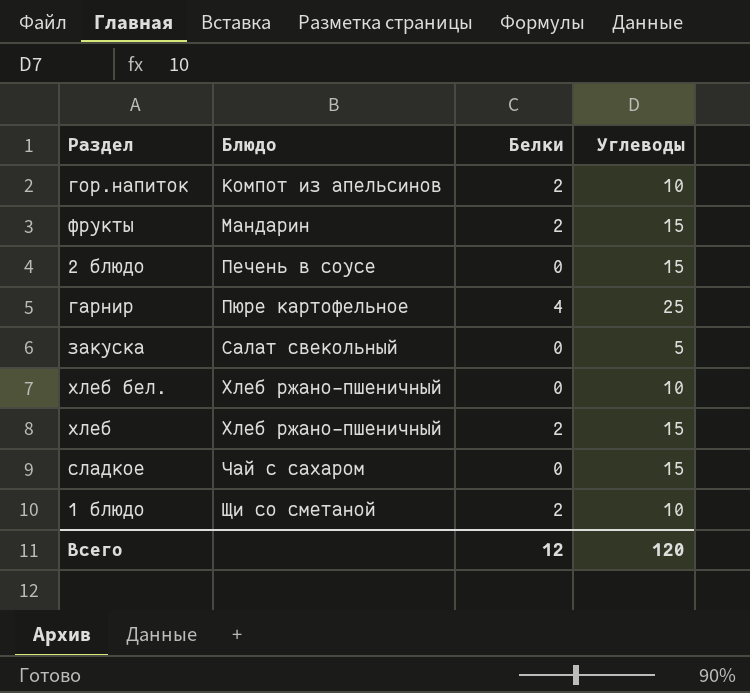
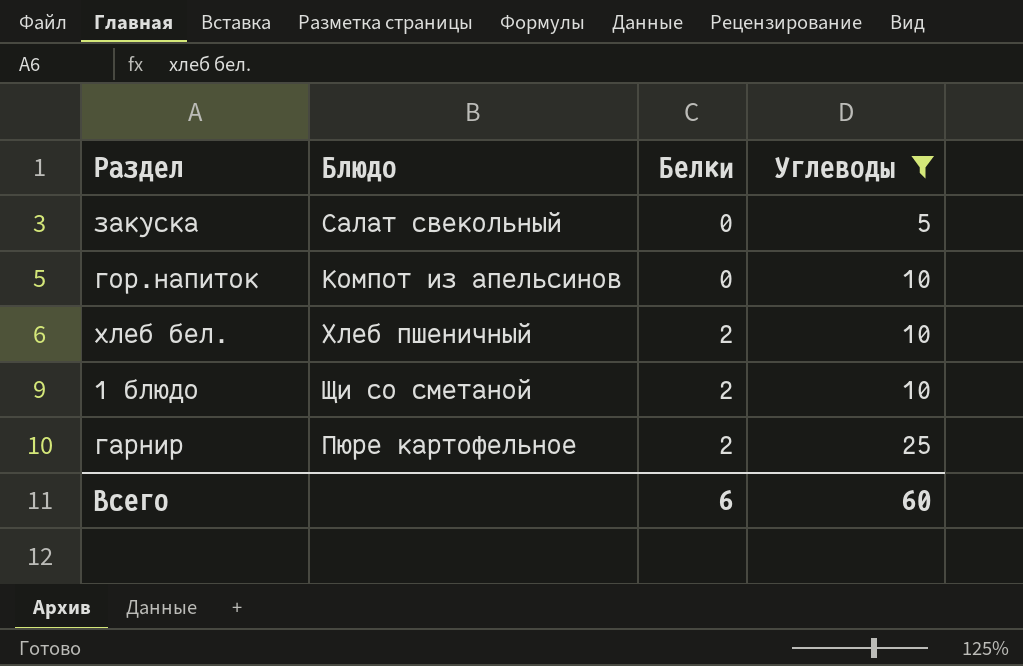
filter: none -> Углеводы != 15
row order: Блюдо ascending -> Белки ascending
гор.напиток | Белки: 2 -> 0
хлеб бел. | Блюдо: Хлеб ржано-пшеничный -> Хлеб пшеничный
хлеб бел. | Белки: 0 -> 2
гарнир | Белки: 4 -> 2
Всего | Белки: 12 -> 6
Всего | Углеводы: 120 -> 60

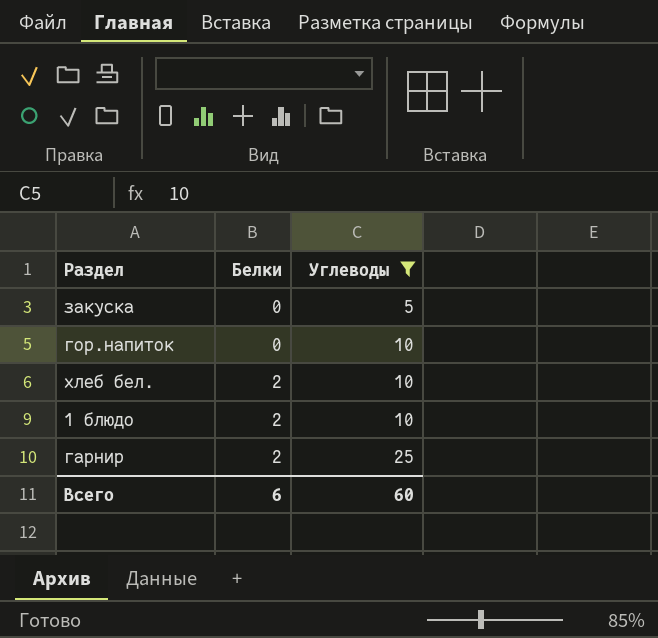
column Блюдо | position: 2 -> none

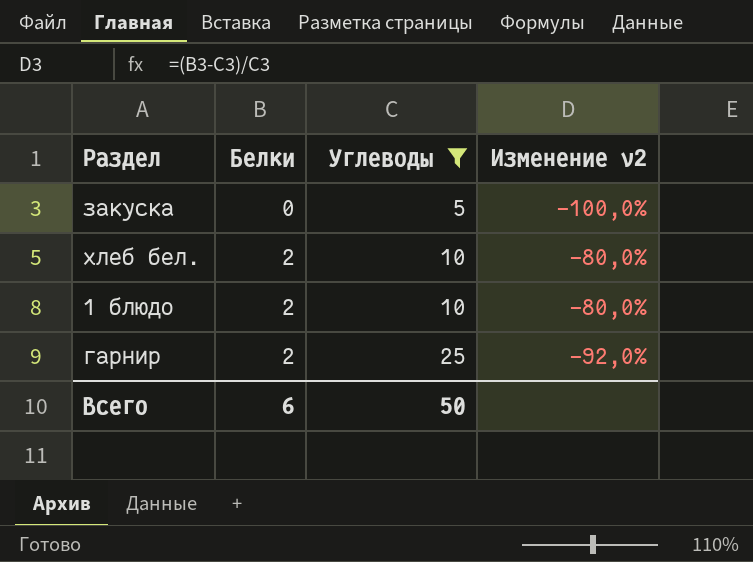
column Изменение v2 | formula: none -> ([Белки] - [Углеводы]) / [Углеводы]
row гор.напиток: 0 | 10 -> none
Всего | Углеводы: 60 -> 50

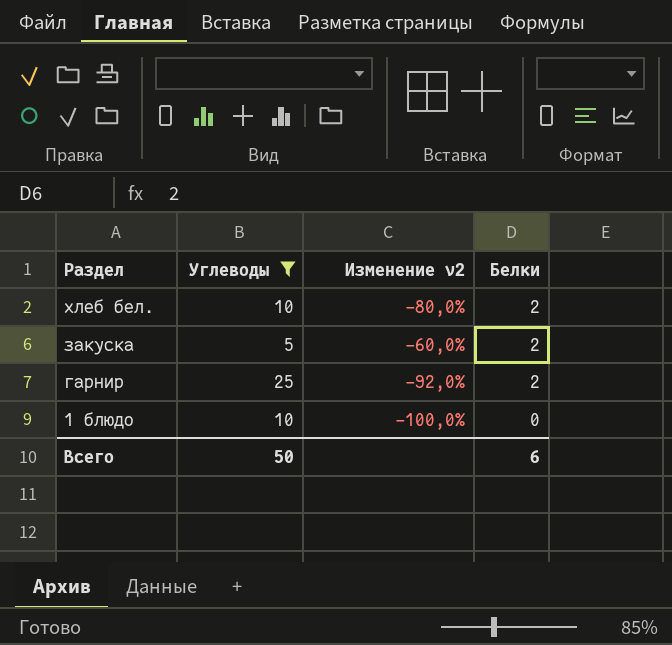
row order: Белки ascending -> Раздел descending
column Белки | position: 2 -> 4
закуска | Изменение v2: -100,0% -> -60,0%
закуска | Белки: 0 -> 2
1 блюдо | Изменение v2: -80,0% -> -100,0%
1 блюдо | Белки: 2 -> 0

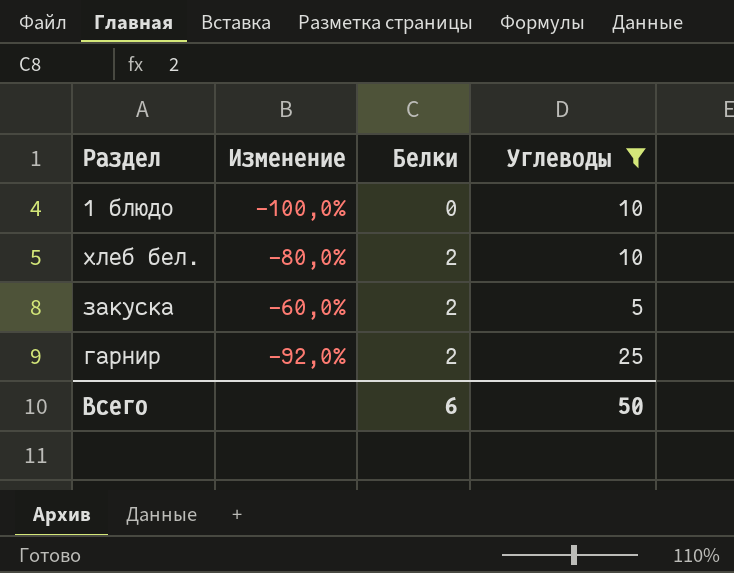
row order: Раздел descending -> Белки ascending
column name: Изменение v2 -> Изменение
column Углеводы | position: 2 -> 4

